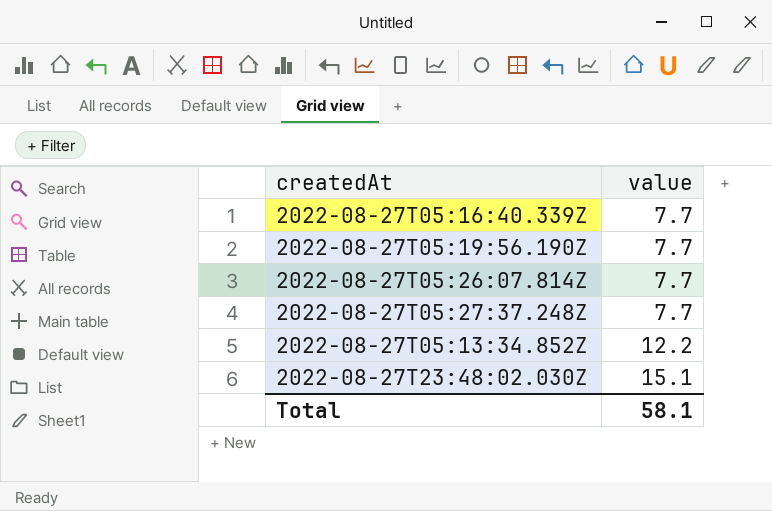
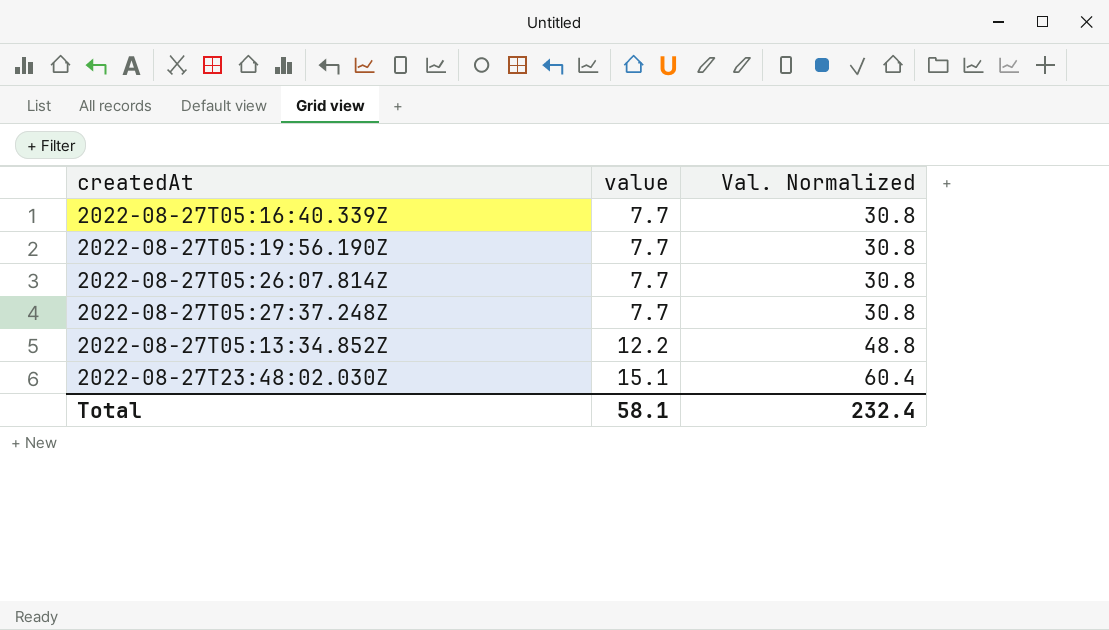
column Val. Normalized | formula: none -> [value] * 4

